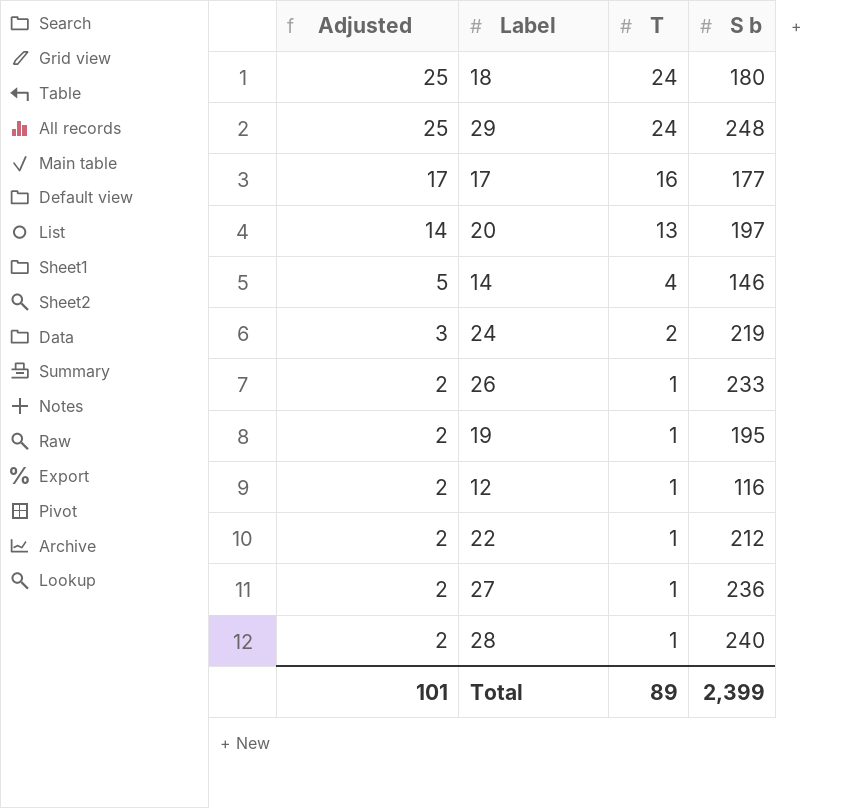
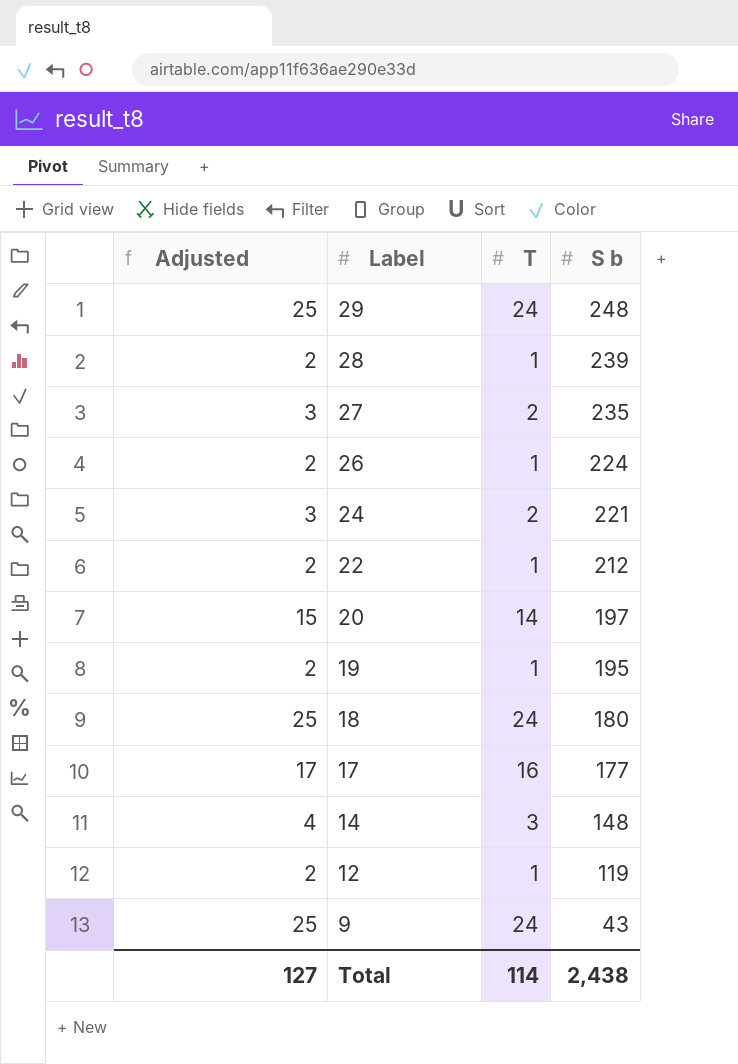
row order: Adjusted descending -> Label descending
28 | S b: 240 -> 239
27 | Adjusted: 2 -> 3
27 | T: 1 -> 2
27 | S b: 236 -> 235
26 | S b: 233 -> 224
24 | S b: 219 -> 221
20 | Adjusted: 14 -> 15
20 | T: 13 -> 14
14 | Adjusted: 5 -> 4
14 | T: 4 -> 3
14 | S b: 146 -> 148
12 | S b: 116 -> 119
row 9: none -> 25 | 24 | 43
Total | Adjusted: 101 -> 127
Total | T: 89 -> 114
Total | S b: 2,399 -> 2,438

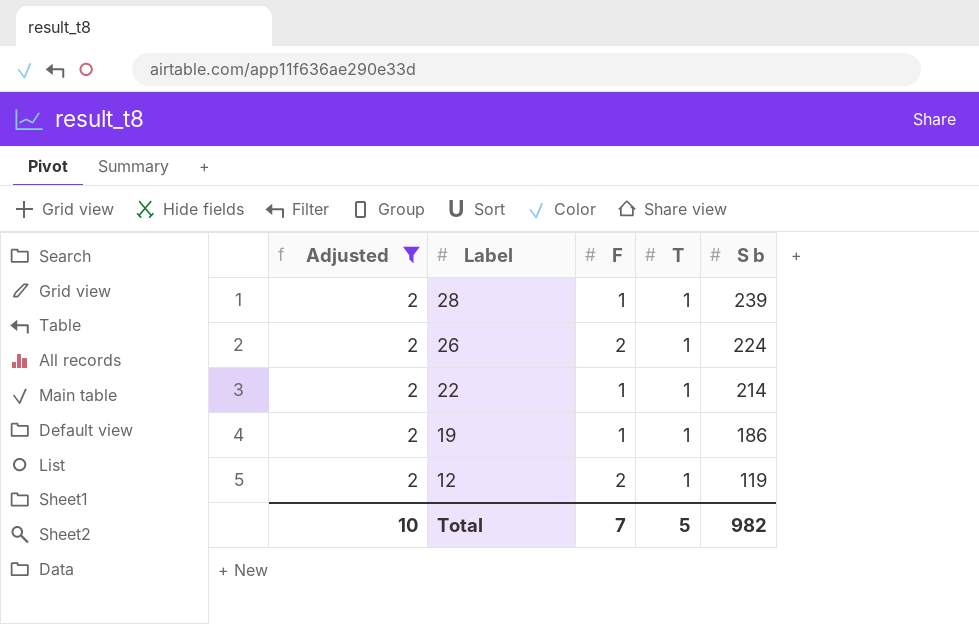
filter: none -> Adjusted = 2
column F | position: none -> 3
22 | S b: 212 -> 214
19 | S b: 195 -> 186
Total | Adjusted: 127 -> 10
Total | T: 114 -> 5
Total | S b: 2,438 -> 982

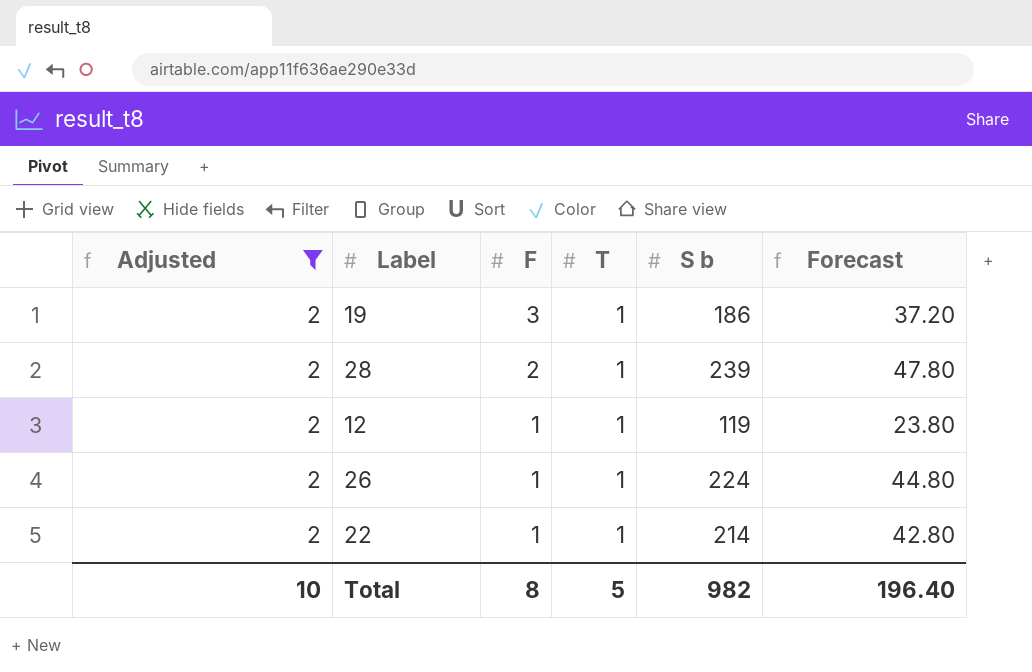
row order: Label descending -> F descending
column Forecast | formula: none -> [S b] * 0.2
19 | F: 1 -> 3
28 | F: 1 -> 2
12 | F: 2 -> 1
26 | F: 2 -> 1
Total | F: 7 -> 8

